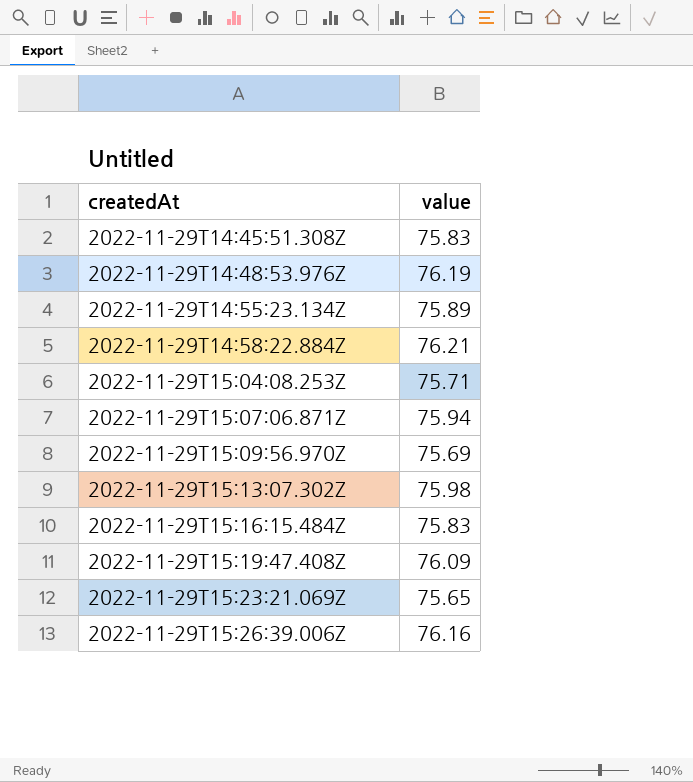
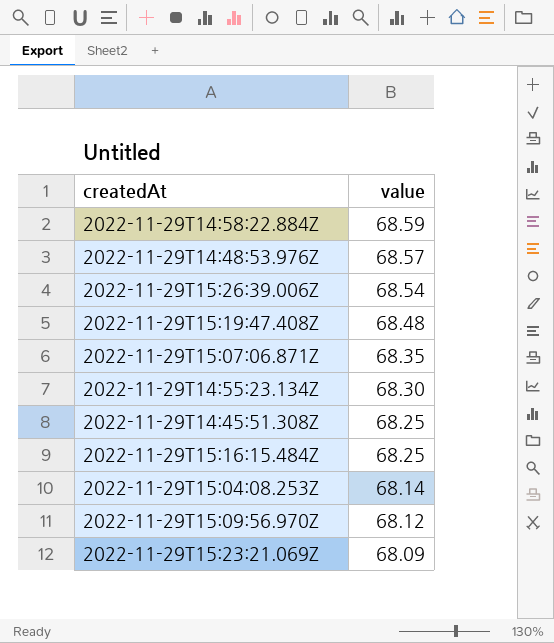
row order: createdAt ascending -> value descending
row 2022-11-29T15:13:07.302Z: 75.98 -> none
2022-11-29T14:58:22.884Z | value: 76.21 -> 68.59
2022-11-29T14:48:53.976Z | value: 76.19 -> 68.57
2022-11-29T15:26:39.006Z | value: 76.16 -> 68.54
2022-11-29T15:19:47.408Z | value: 76.09 -> 68.48
2022-11-29T15:07:06.871Z | value: 75.94 -> 68.35
2022-11-29T14:55:23.134Z | value: 75.89 -> 68.30
2022-11-29T14:45:51.308Z | value: 75.83 -> 68.25
2022-11-29T15:16:15.484Z | value: 75.83 -> 68.25
2022-11-29T15:04:08.253Z | value: 75.71 -> 68.14
2022-11-29T15:09:56.970Z | value: 75.69 -> 68.12
2022-11-29T15:23:21.069Z | value: 75.65 -> 68.09

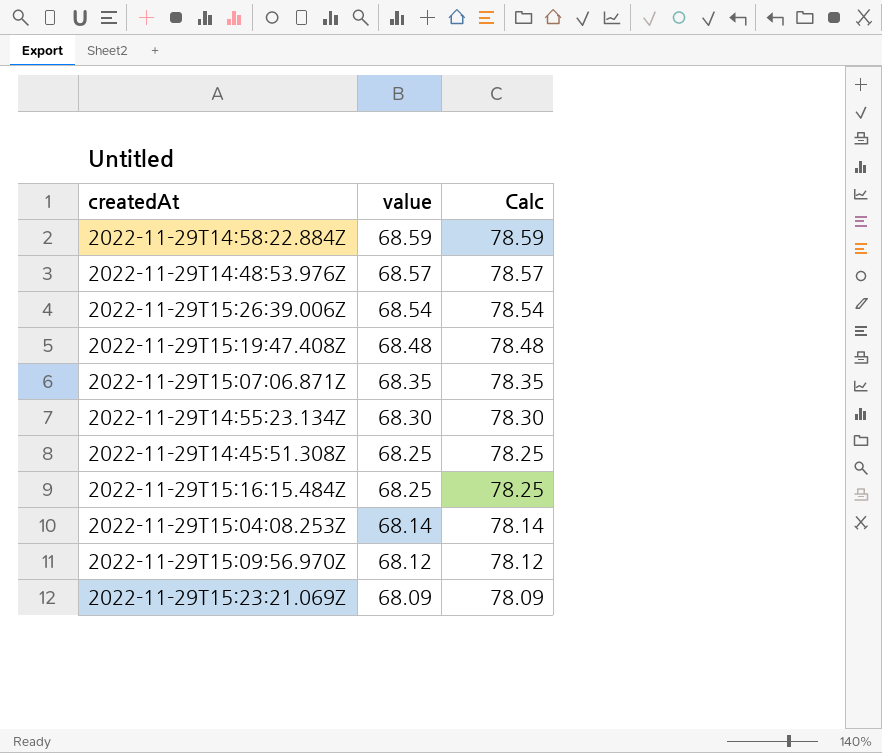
column Calc | formula: none -> [value] + 10

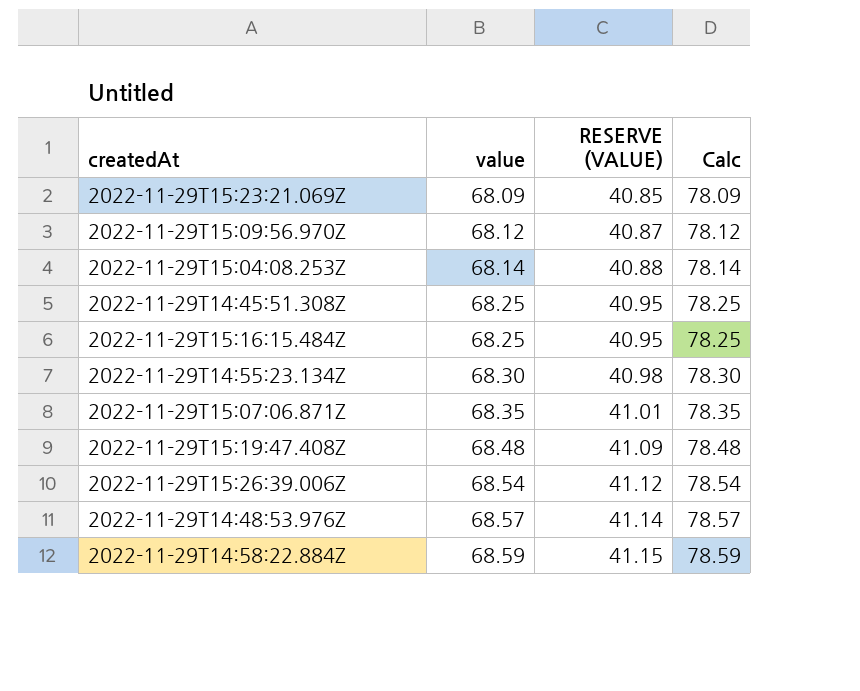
row order: value descending -> value ascending
column RESERVE (VALUE) | formula: none -> [value] * 0.6

